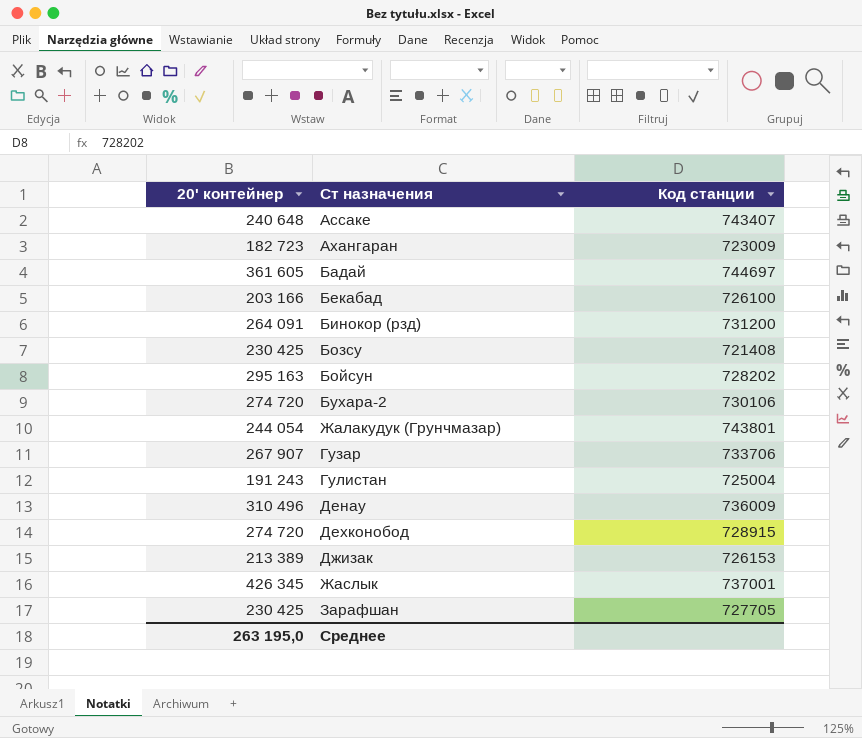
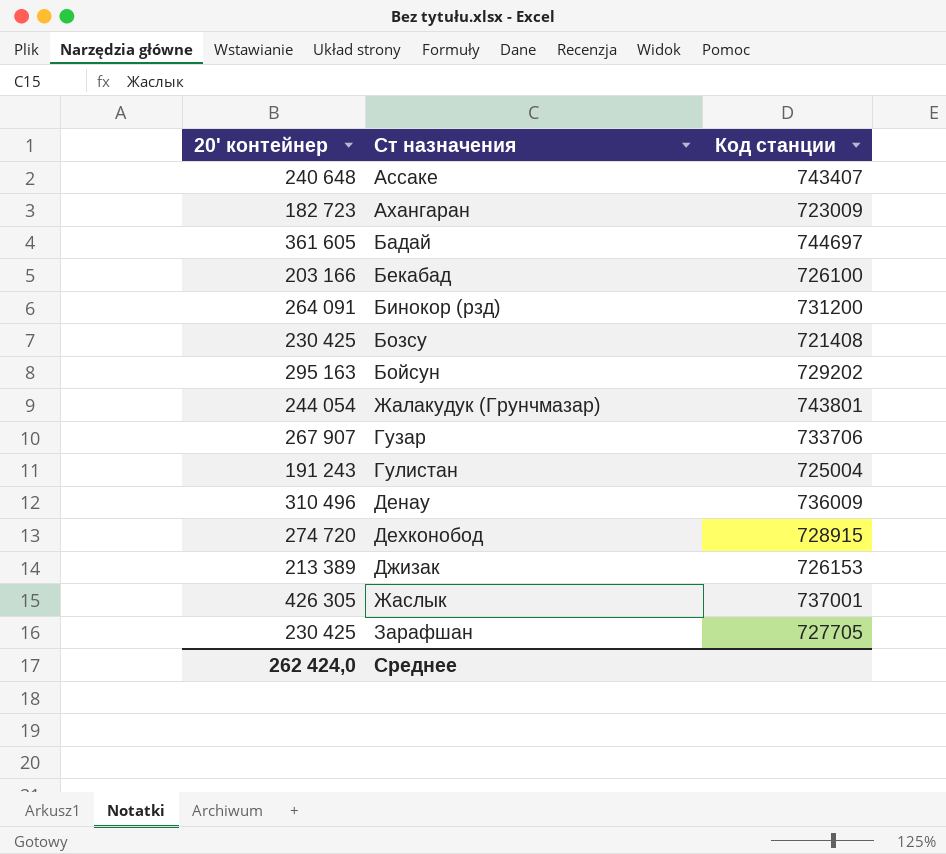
row Бухара-2: 274 720 | 730106 -> none
Бойсун | Код станции: 728202 -> 729202
Жаслык | 20' контейнер: 426 345 -> 426 305
Среднее | 20' контейнер: 263 195,0 -> 262 424,0

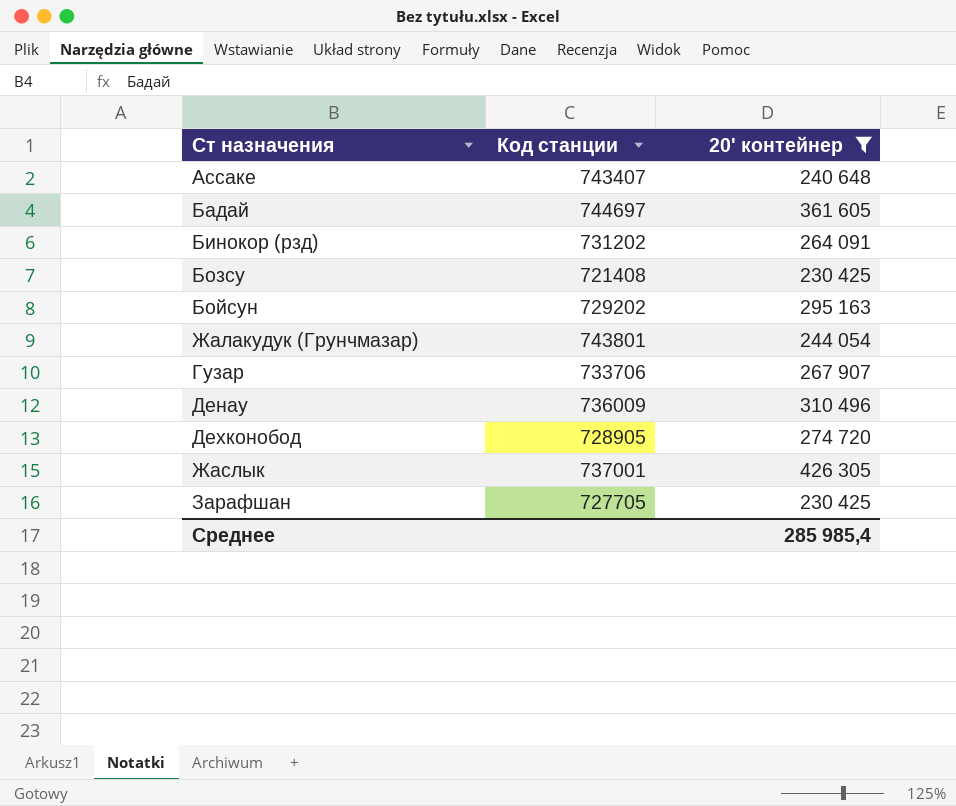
filter: none -> 20' контейнер >= 230 425
column 20' контейнер | position: 1 -> 3
Бинокор (рзд) | Код станции: 731200 -> 731202
Дехконобод | Код станции: 728915 -> 728905
Среднее | 20' контейнер: 262 424,0 -> 285 985,4

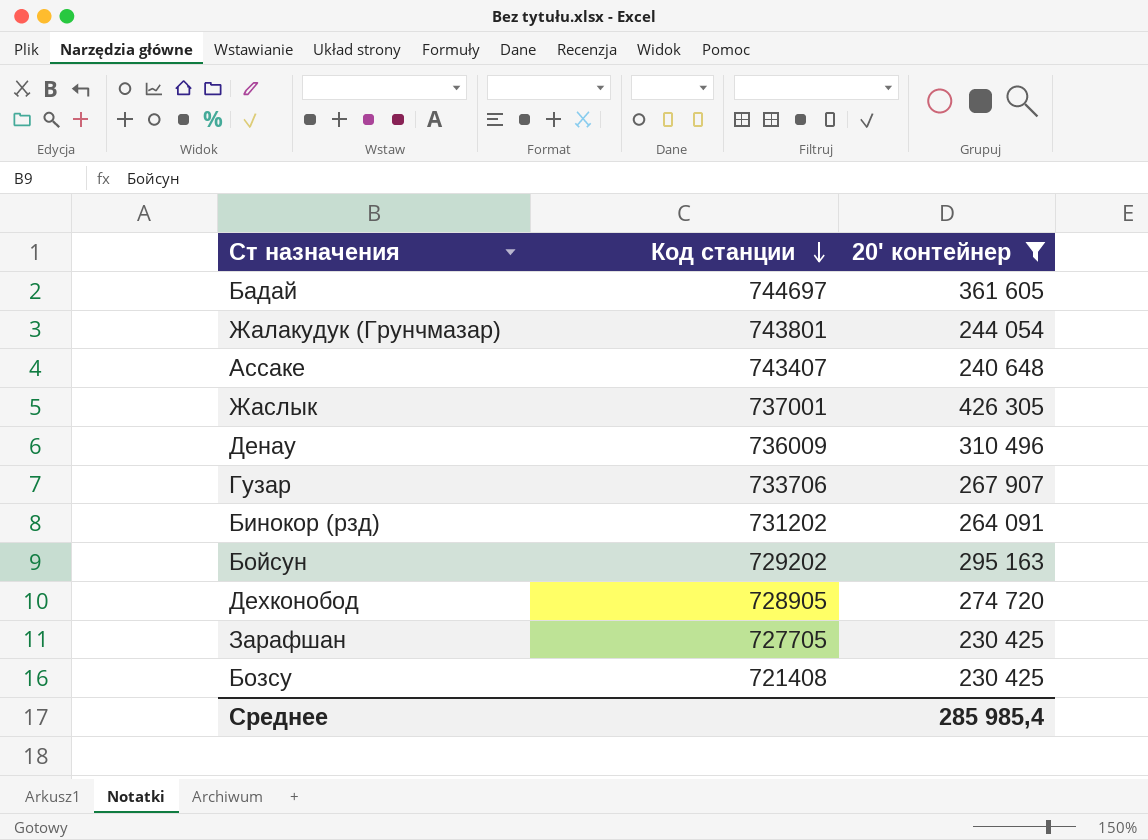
row order: none -> Код станции descending

